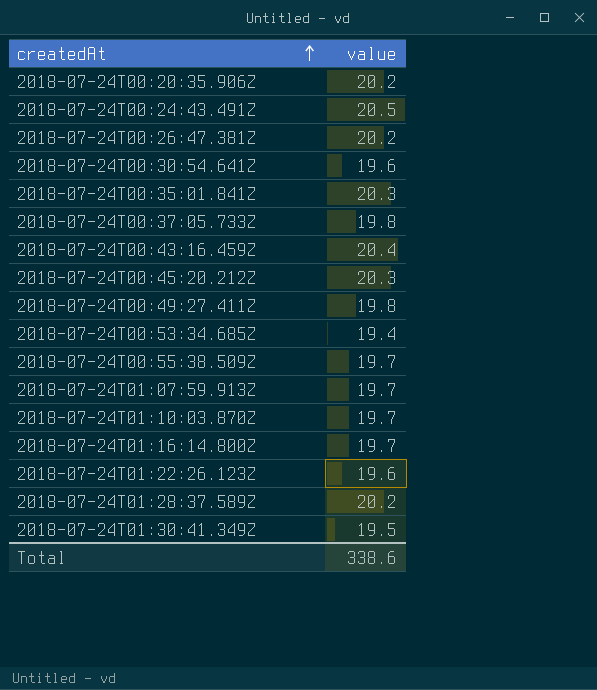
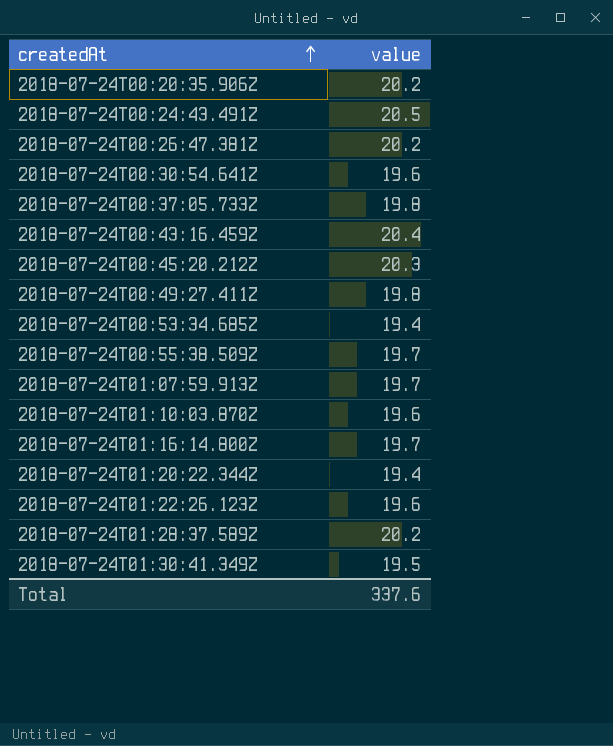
row 2018-07-24T00:35:01.841Z: 20.3 -> none
2018-07-24T01:10:03.870Z | value: 19.7 -> 19.6
row 2018-07-24T01:20:22.344Z: none -> 19.4
Total | value: 338.6 -> 337.6

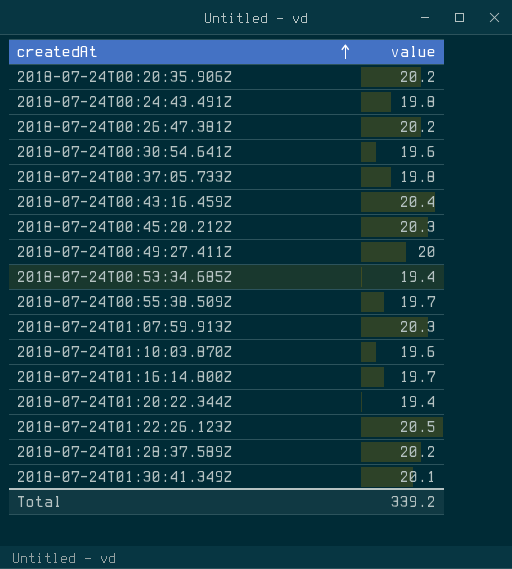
2018-07-24T00:24:43.491Z | value: 20.5 -> 19.8
2018-07-24T00:49:27.411Z | value: 19.8 -> 20
2018-07-24T01:07:59.913Z | value: 19.7 -> 20.3
2018-07-24T01:22:26.123Z | value: 19.6 -> 20.5
2018-07-24T01:30:41.349Z | value: 19.5 -> 20.1
Total | value: 337.6 -> 339.2

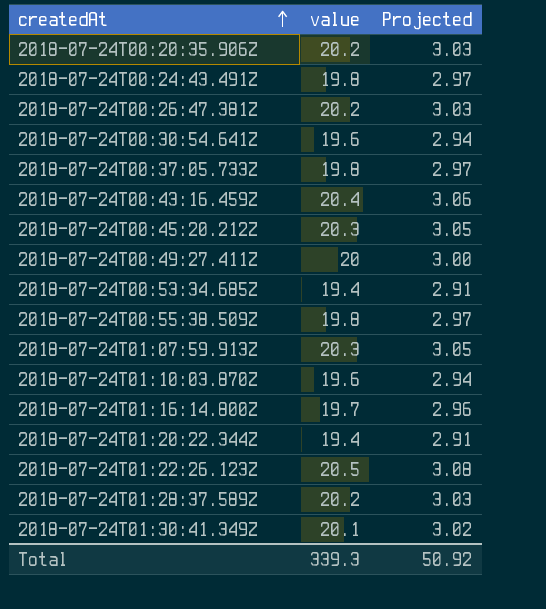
column Projected | formula: none -> [value] * 0.15
2018-07-24T00:55:38.509Z | value: 19.7 -> 19.8
Total | value: 339.2 -> 339.3

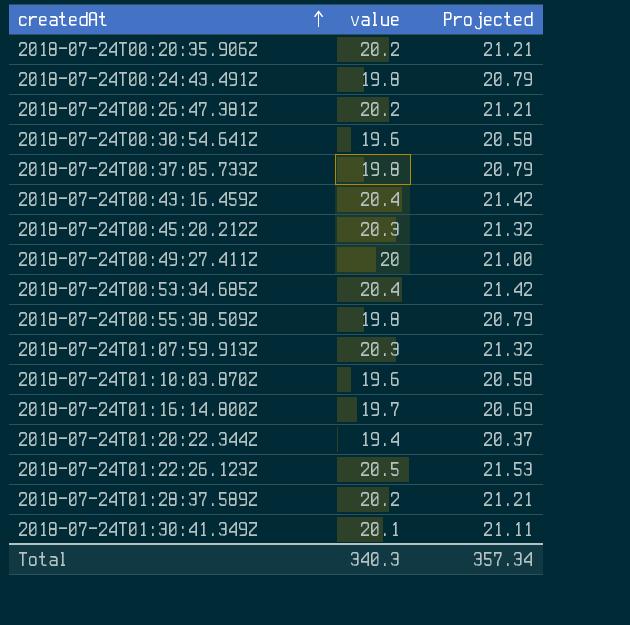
column Projected | formula: [value] * 0.15 -> [value] * 1.05
2018-07-24T00:53:34.685Z | value: 19.4 -> 20.4
Total | value: 339.3 -> 340.3
Total | Projected: 50.92 -> 357.34

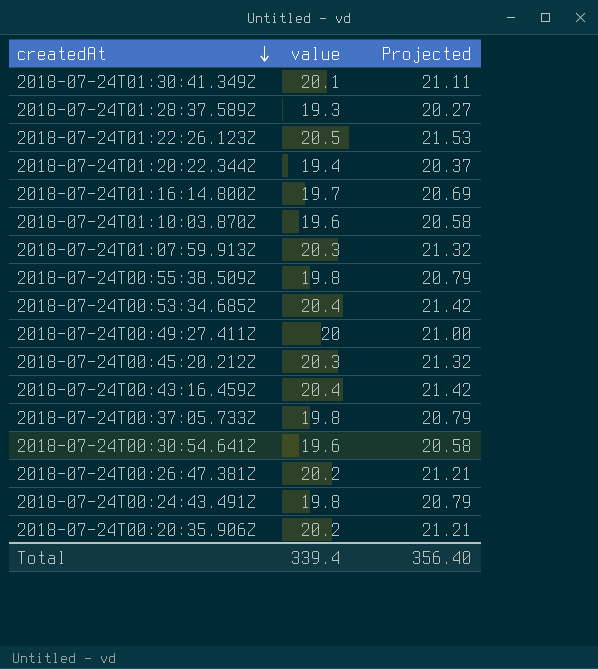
row order: createdAt ascending -> createdAt descending
2018-07-24T01:28:37.589Z | value: 20.2 -> 19.3
2018-07-24T01:28:37.589Z | Projected: 21.21 -> 20.27
Total | value: 340.3 -> 339.4
Total | Projected: 357.34 -> 356.40

